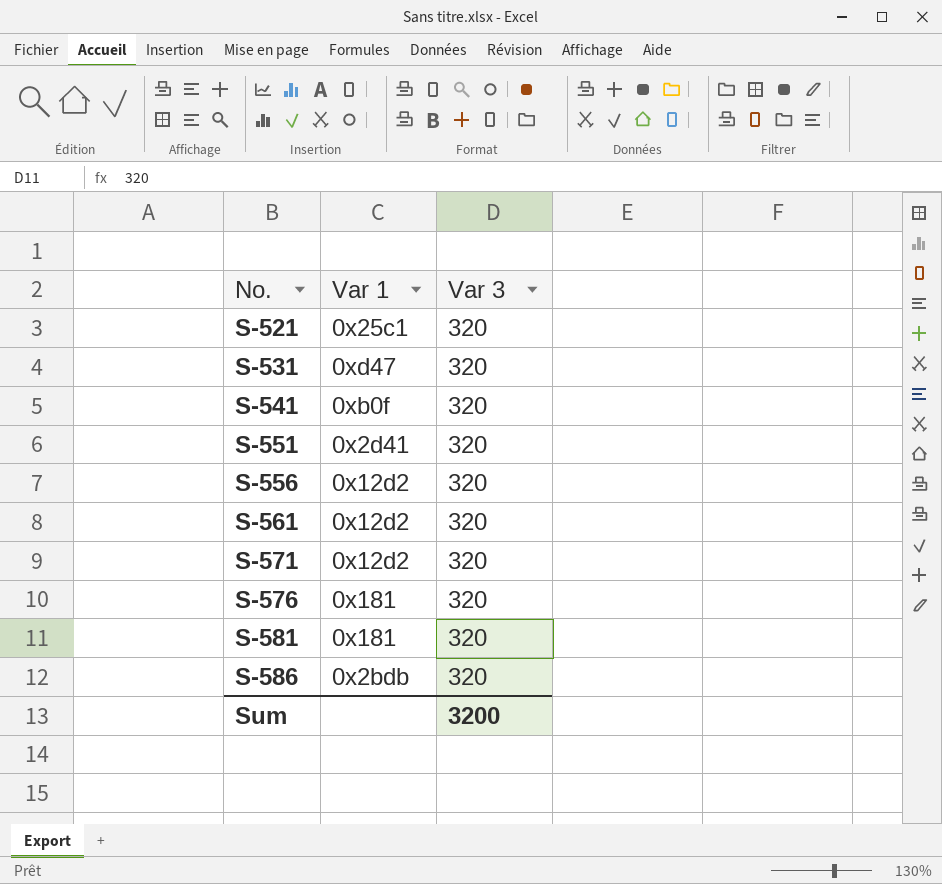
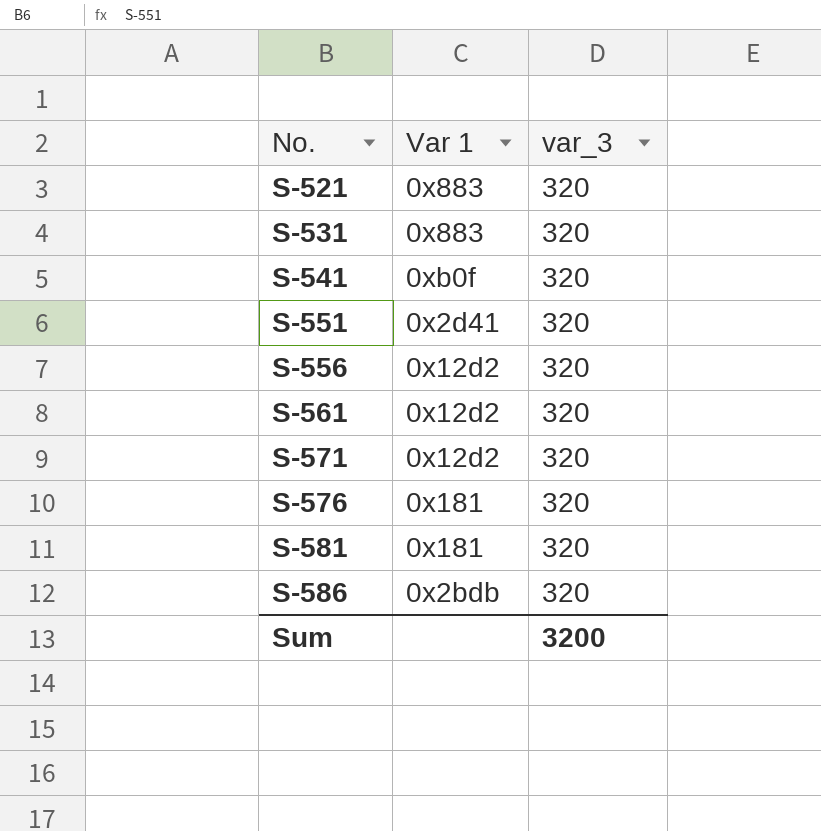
column name: Var 3 -> var_3
S-521 | Var 1: 0x25c1 -> 0x883
S-531 | Var 1: 0xd47 -> 0x883

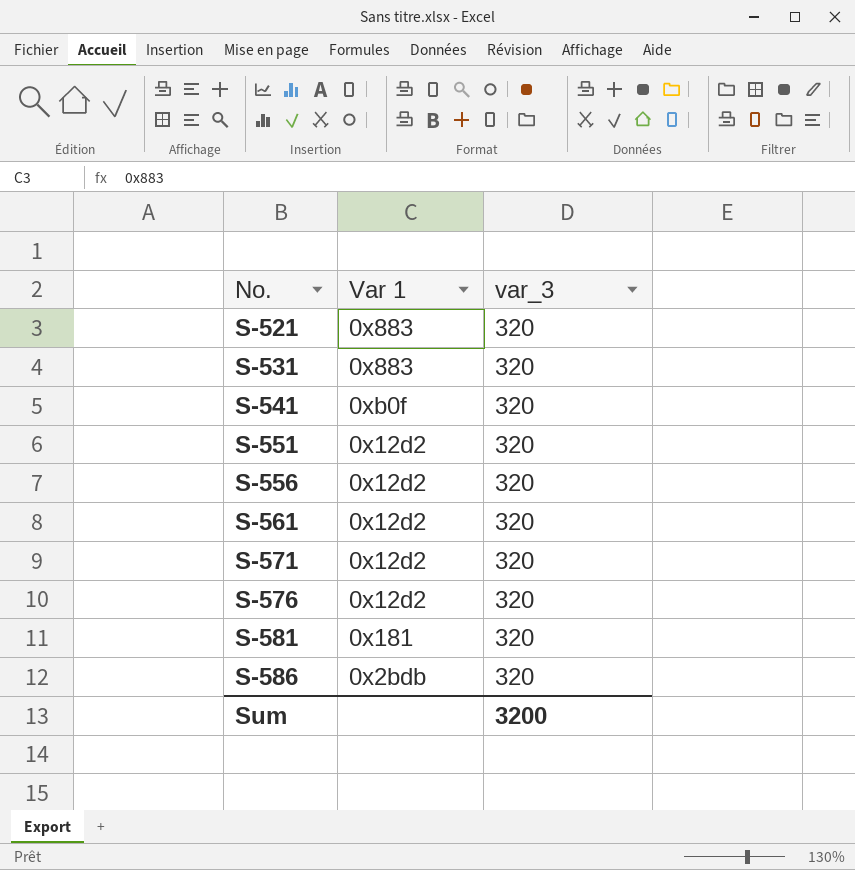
S-551 | Var 1: 0x2d41 -> 0x12d2
S-576 | Var 1: 0x181 -> 0x12d2

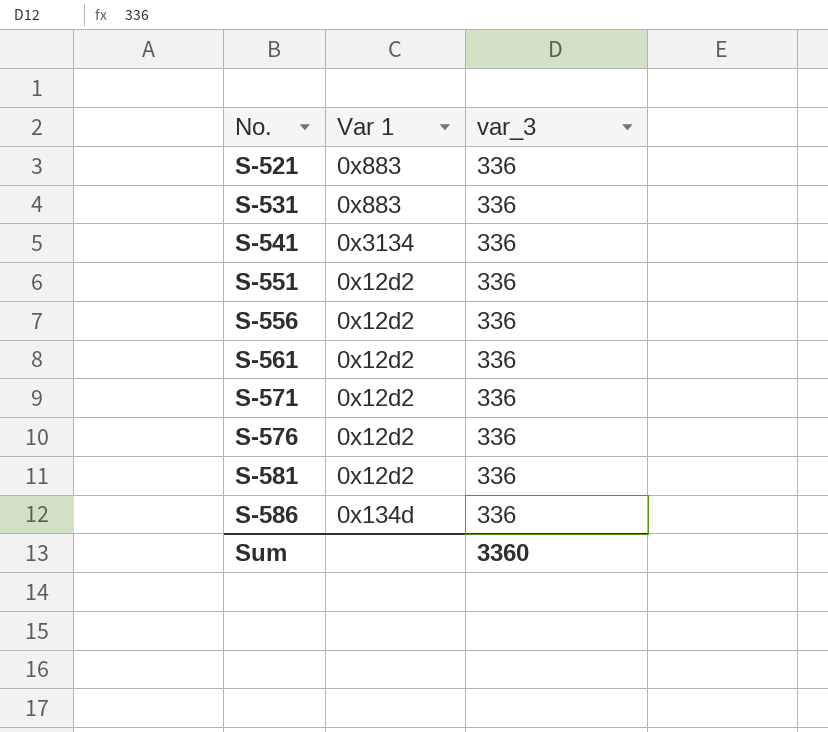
S-521 | var_3: 320 -> 336
S-531 | var_3: 320 -> 336
S-541 | Var 1: 0xb0f -> 0x3134
S-541 | var_3: 320 -> 336
S-551 | var_3: 320 -> 336
S-556 | var_3: 320 -> 336
S-561 | var_3: 320 -> 336
S-571 | var_3: 320 -> 336
S-576 | var_3: 320 -> 336
S-581 | Var 1: 0x181 -> 0x12d2
S-581 | var_3: 320 -> 336
S-586 | Var 1: 0x2bdb -> 0x134d
S-586 | var_3: 320 -> 336
Sum | var_3: 3200 -> 3360

